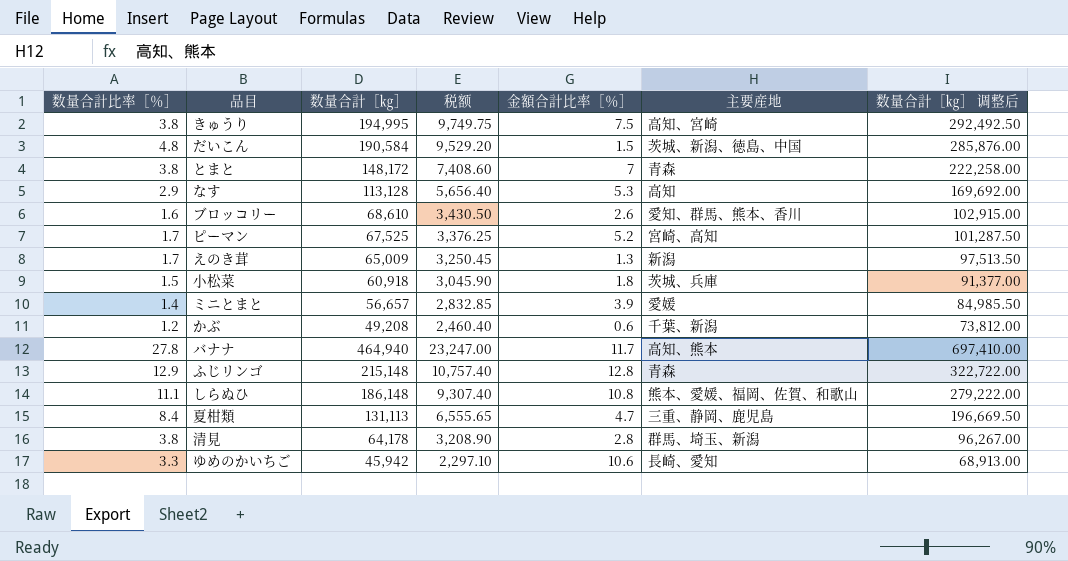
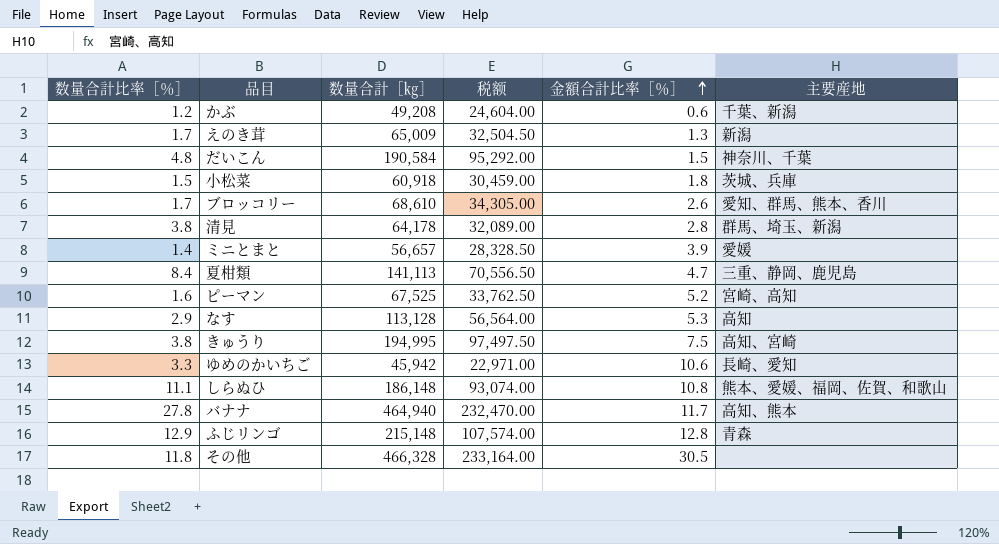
row order: none -> 金額合計比率［％］ ascending
column 数量合計［㎏］ 调整后 | formula: [数量合計［㎏］] * 1.5 -> none
column 税额 | formula: [数量合計［㎏］] * 0.05 -> [数量合計［㎏］] * 0.5
row とまと: 3.8 | 148,172 | 7,408.60 | 7 | 青森 | 222,258.00 -> none
だいこん | 主要産地: 茨城、新潟、徳島、中国 -> 神奈川、千葉
ブロッコリー | 数量合計比率［％］: 1.6 -> 1.7
夏柑類 | 数量合計［㎏］: 131,113 -> 141,113
ピーマン | 数量合計比率［％］: 1.7 -> 1.6
row その他: none -> 11.8 | 466,328 | 233,164.00 | 30.5 | none

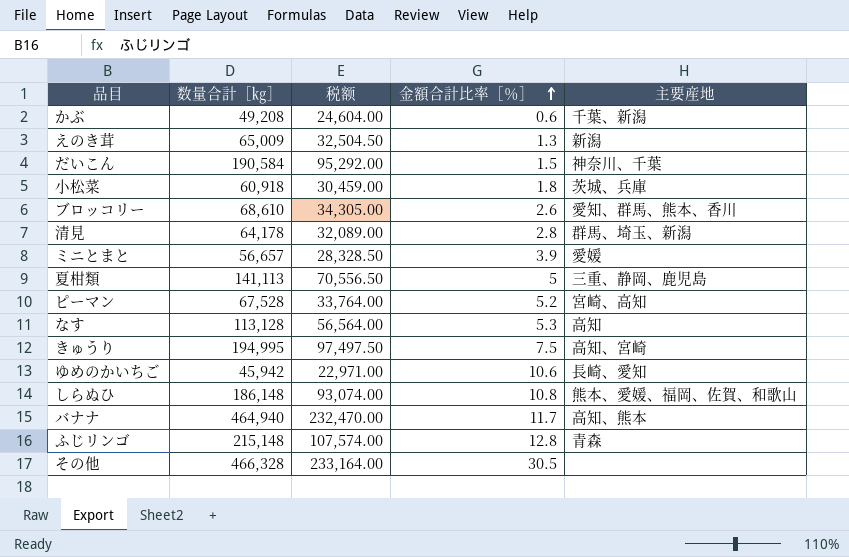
column 数量合計比率［％］ | position: 1 -> none
夏柑類 | 金額合計比率［％］: 4.7 -> 5
ピーマン | 数量合計［㎏］: 67,525 -> 67,528
ピーマン | 税额: 33,762.50 -> 33,764.00

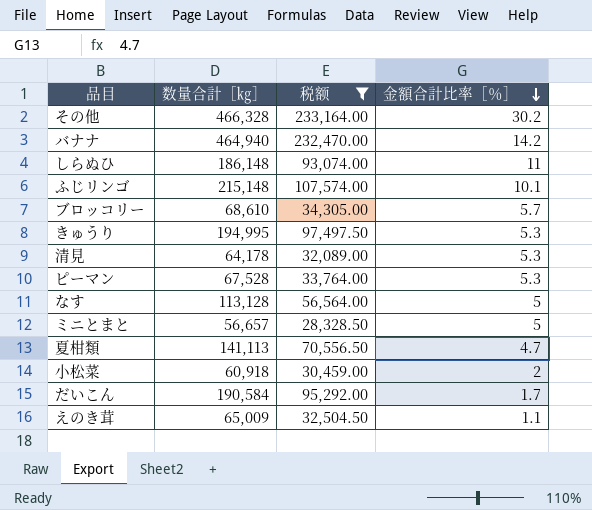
filter: none -> 税额 >= 28,328.50
row order: 金額合計比率［％］ ascending -> 金額合計比率［％］ descending
column 主要産地 | position: 5 -> none
その他 | 金額合計比率［％］: 30.5 -> 30.2
バナナ | 金額合計比率［％］: 11.7 -> 14.2
しらぬひ | 金額合計比率［％］: 10.8 -> 11
ふじリンゴ | 金額合計比率［％］: 12.8 -> 10.1
ブロッコリー | 金額合計比率［％］: 2.6 -> 5.7
きゅうり | 金額合計比率［％］: 7.5 -> 5.3
清見 | 金額合計比率［％］: 2.8 -> 5.3
ピーマン | 金額合計比率［％］: 5.2 -> 5.3
なす | 金額合計比率［％］: 5.3 -> 5
ミニとまと | 金額合計比率［％］: 3.9 -> 5
夏柑類 | 金額合計比率［％］: 5 -> 4.7
小松菜 | 金額合計比率［％］: 1.8 -> 2
だいこん | 金額合計比率［％］: 1.5 -> 1.7
えのき茸 | 金額合計比率［％］: 1.3 -> 1.1

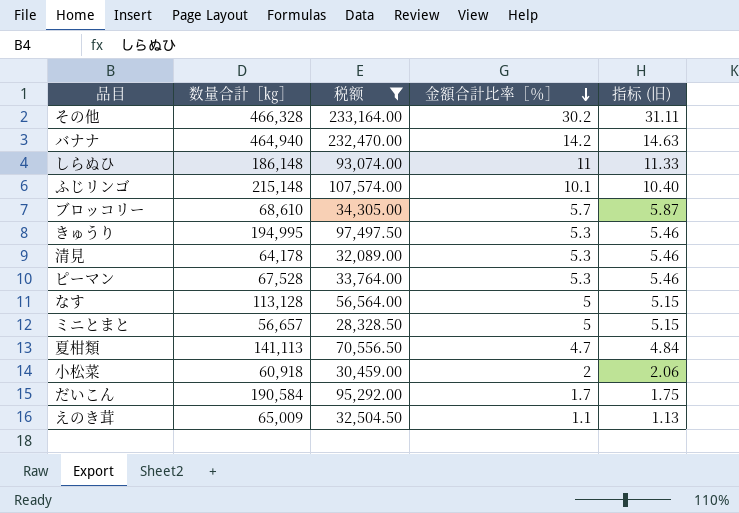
column 指标 (旧) | formula: none -> [金額合計比率［％］] * 1.03

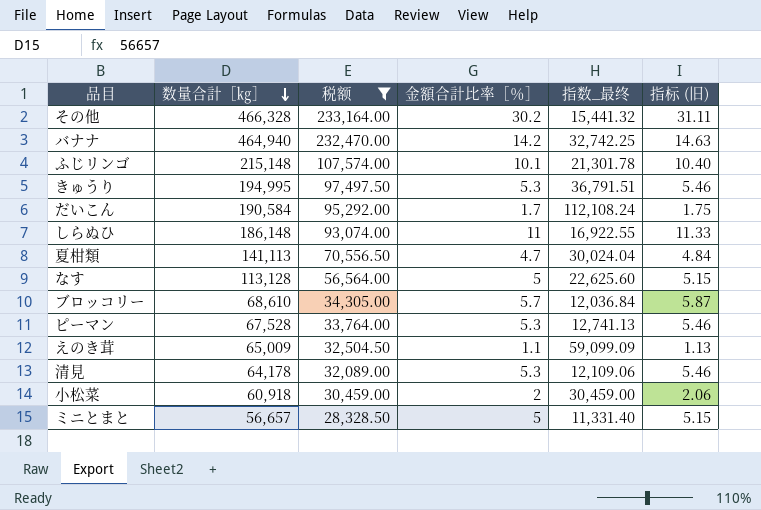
row order: 金額合計比率［％］ descending -> 数量合計［㎏］ descending
column 指数_最终 | formula: none -> [数量合計［㎏］] / [金額合計比率［％］]

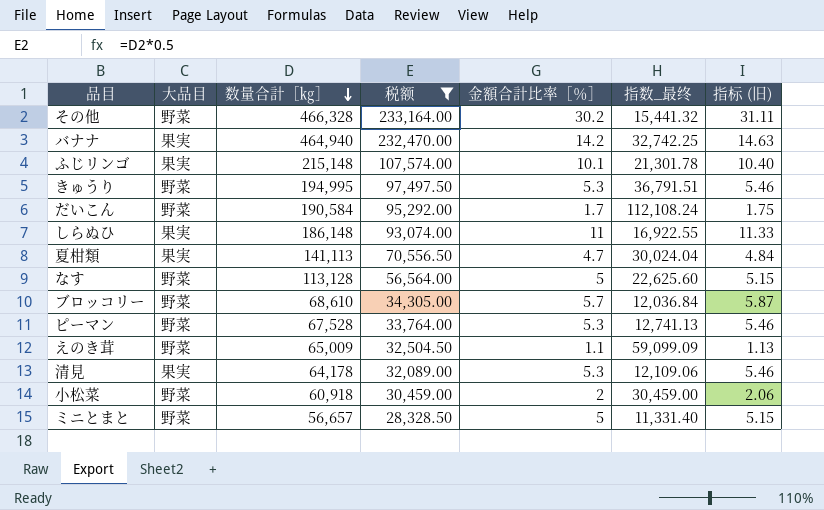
column 大品目 | position: none -> 2

